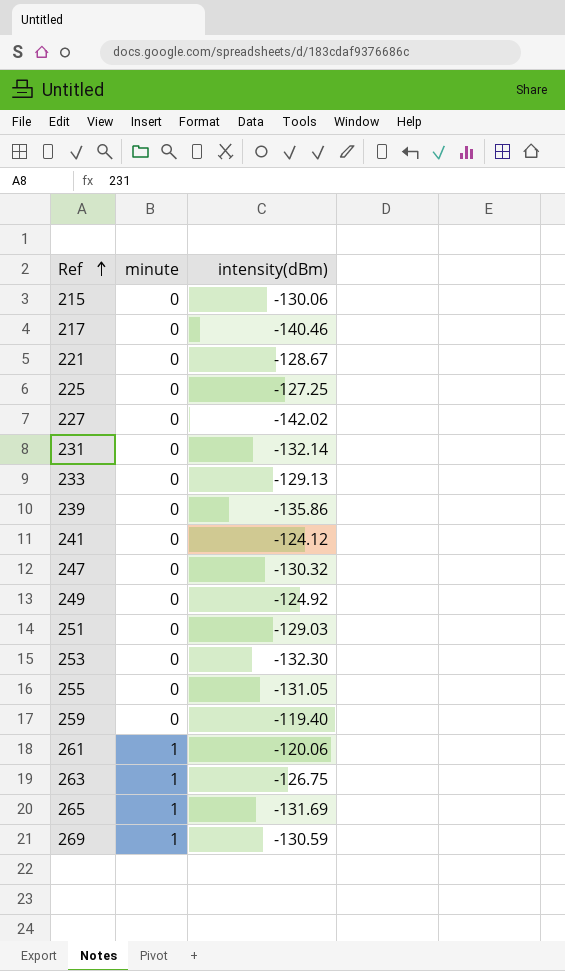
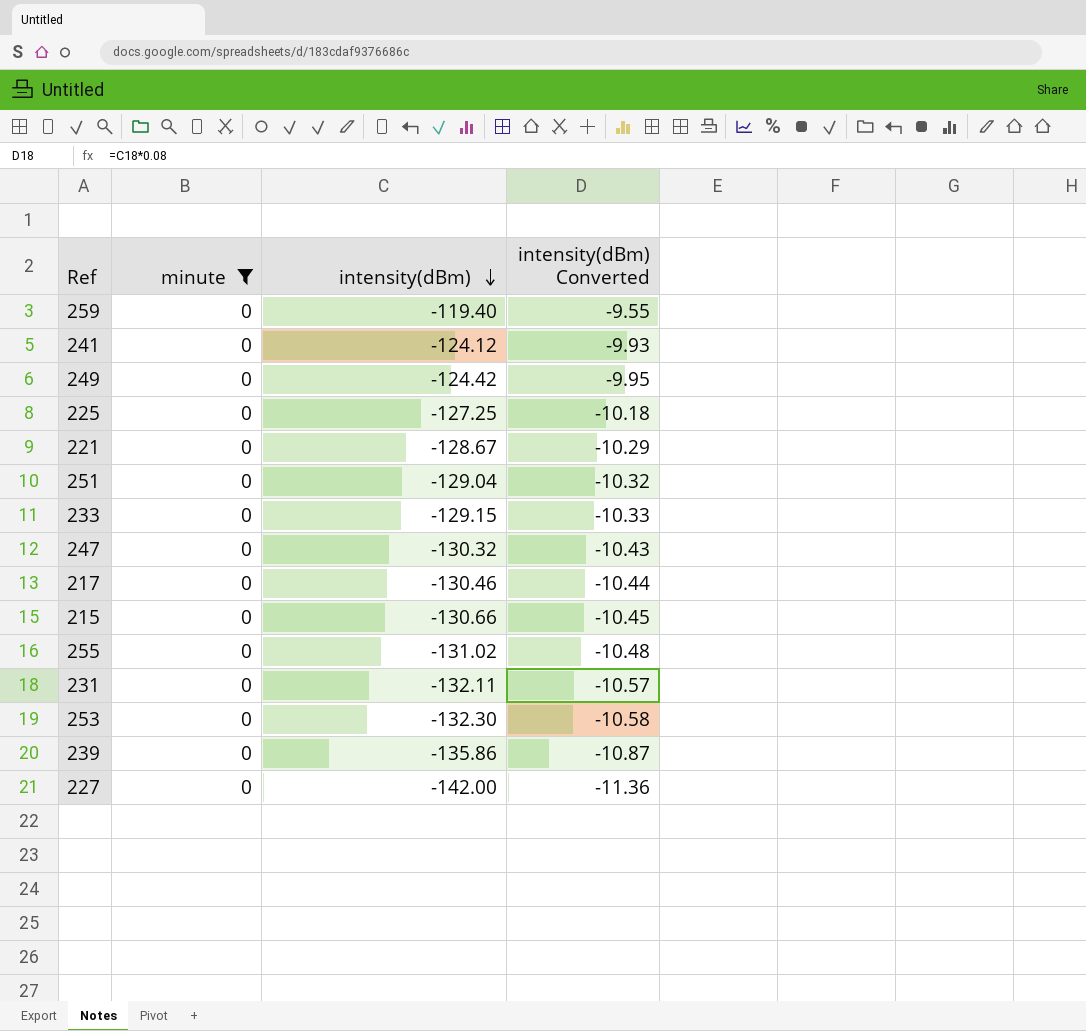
filter: none -> minute = 0
row order: Ref ascending -> intensity(dBm) descending
column intensity(dBm) Converted | formula: none -> [intensity(dBm)] * 0.08
249 | intensity(dBm): -124.92 -> -124.42
251 | intensity(dBm): -129.03 -> -129.04
233 | intensity(dBm): -129.13 -> -129.15
217 | intensity(dBm): -140.46 -> -130.46
215 | intensity(dBm): -130.06 -> -130.66
255 | intensity(dBm): -131.05 -> -131.02
231 | intensity(dBm): -132.14 -> -132.11
227 | intensity(dBm): -142.02 -> -142.00

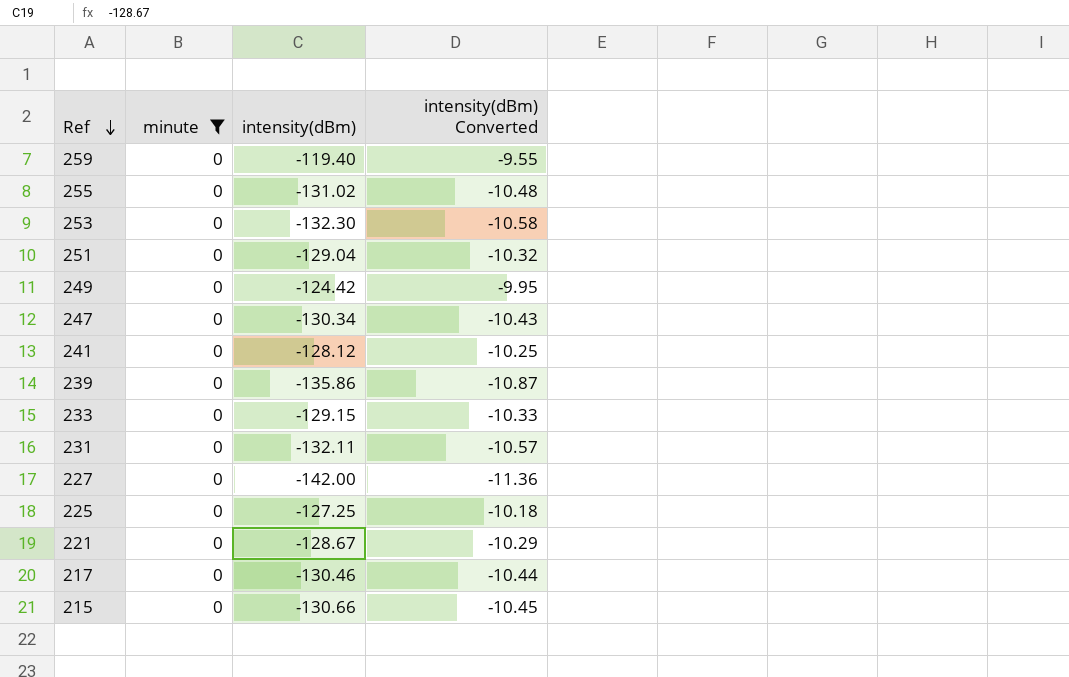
row order: intensity(dBm) descending -> Ref descending
247 | intensity(dBm): -130.32 -> -130.34
241 | intensity(dBm): -124.12 -> -128.12
241 | intensity(dBm) Converted: -9.93 -> -10.25

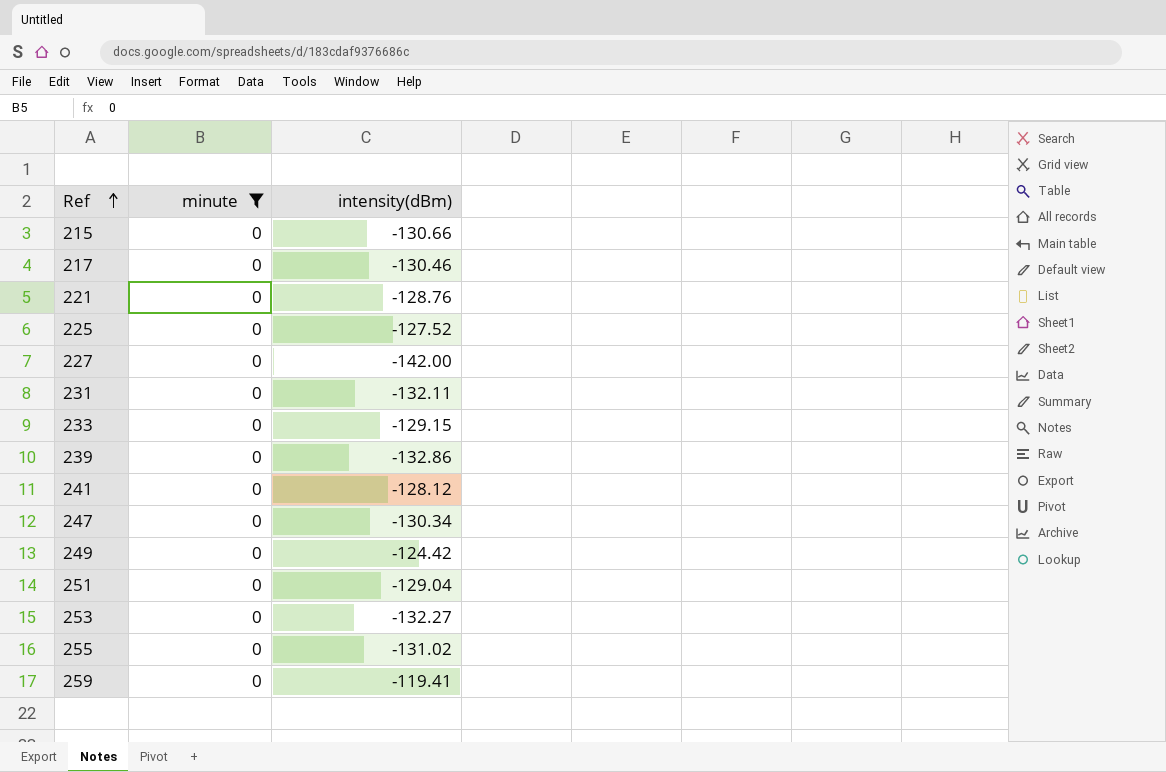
row order: Ref descending -> Ref ascending
column intensity(dBm) Converted | formula: [intensity(dBm)] * 0.08 -> none
221 | intensity(dBm): -128.67 -> -128.76
225 | intensity(dBm): -127.25 -> -127.52
239 | intensity(dBm): -135.86 -> -132.86
253 | intensity(dBm): -132.30 -> -132.27
259 | intensity(dBm): -119.40 -> -119.41

